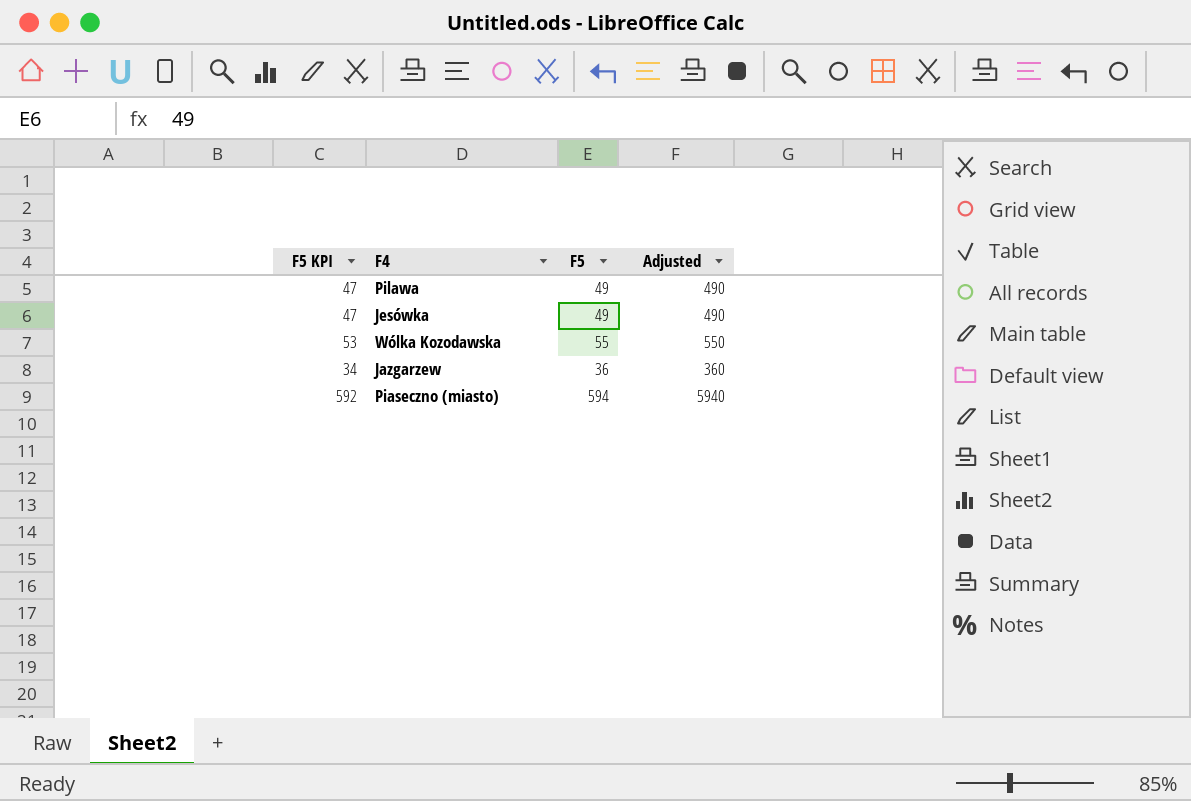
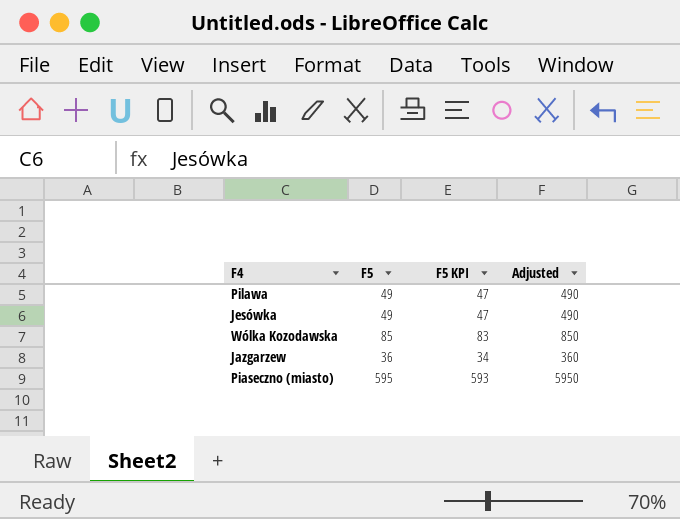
column F5 KPI | position: 1 -> 3
Wólka Kozodawska | F5: 55 -> 85
Wólka Kozodawska | F5 KPI: 53 -> 83
Wólka Kozodawska | Adjusted: 550 -> 850
Piaseczno (miasto) | F5: 594 -> 595
Piaseczno (miasto) | F5 KPI: 592 -> 593
Piaseczno (miasto) | Adjusted: 5940 -> 5950

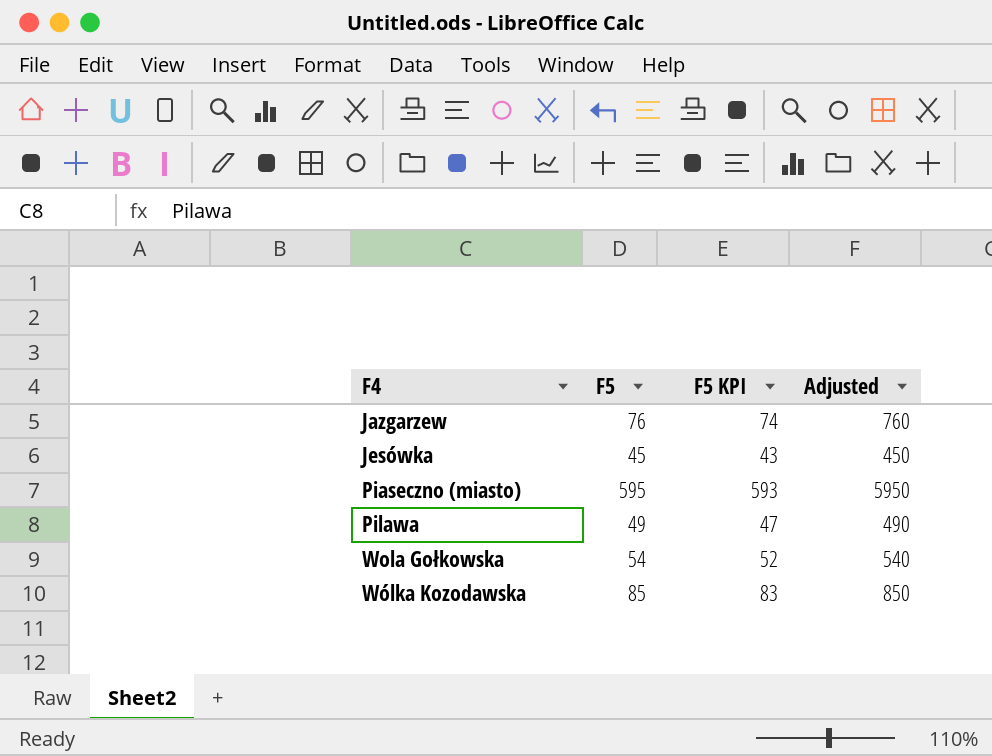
row order: none -> F4 ascending
Jazgarzew | F5: 36 -> 76
Jazgarzew | F5 KPI: 34 -> 74
Jazgarzew | Adjusted: 360 -> 760
Jesówka | F5: 49 -> 45
Jesówka | F5 KPI: 47 -> 43
Jesówka | Adjusted: 490 -> 450
row Wola Gołkowska: none -> 54 | 52 | 540

